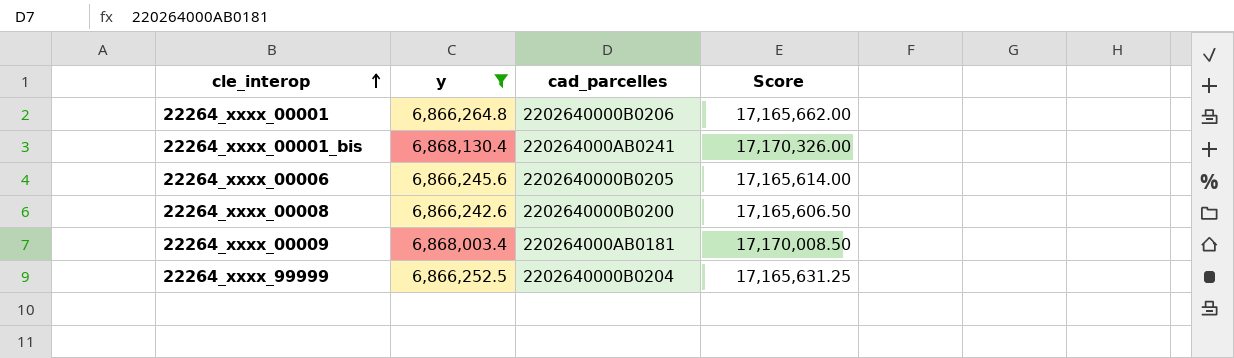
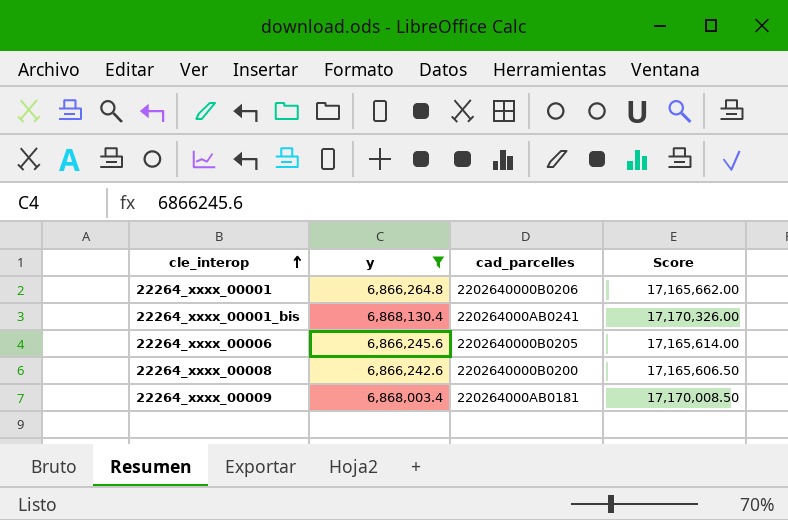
row 22264_xxxx_99999: 6,866,252.5 | 2202640000B0204 | 17,165,631.25 -> none

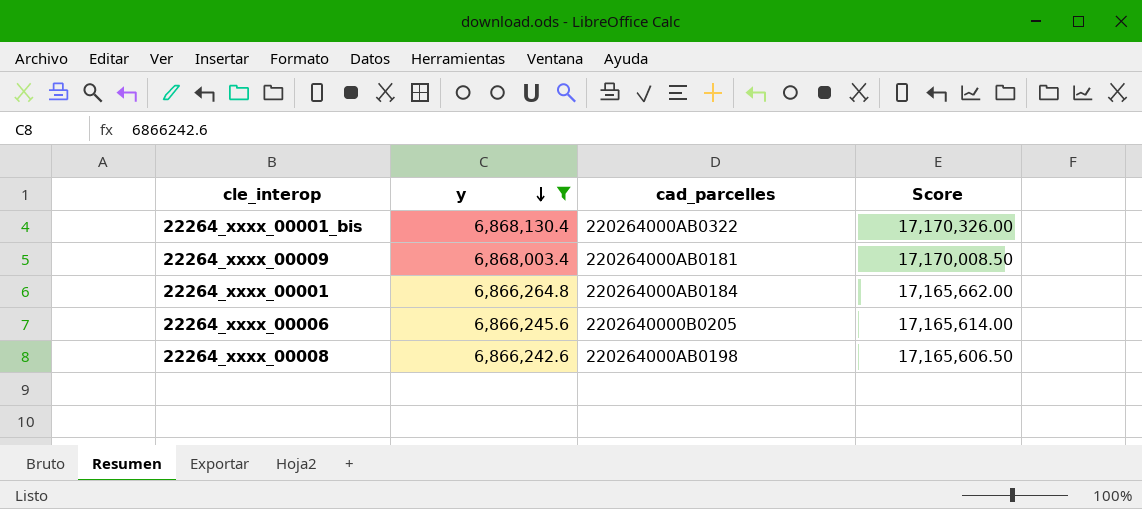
row order: cle_interop ascending -> y descending
22264_xxxx_00001_bis | cad_parcelles: 220264000AB0241 -> 220264000AB0322
22264_xxxx_00001 | cad_parcelles: 2202640000B0206 -> 220264000AB0184
22264_xxxx_00008 | cad_parcelles: 2202640000B0200 -> 220264000AB0198

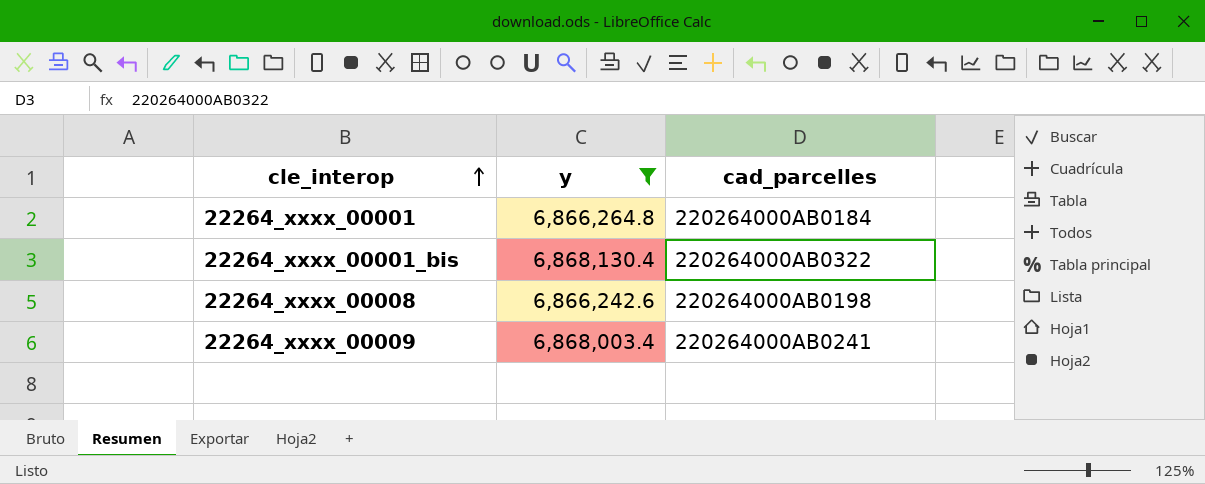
row order: y descending -> cle_interop ascending
column Score | formula: [y] * 2.5 -> none
row 22264_xxxx_00006: 6,866,245.6 | 2202640000B0205 | 17,165,614.00 -> none
22264_xxxx_00009 | cad_parcelles: 220264000AB0181 -> 220264000AB0241

